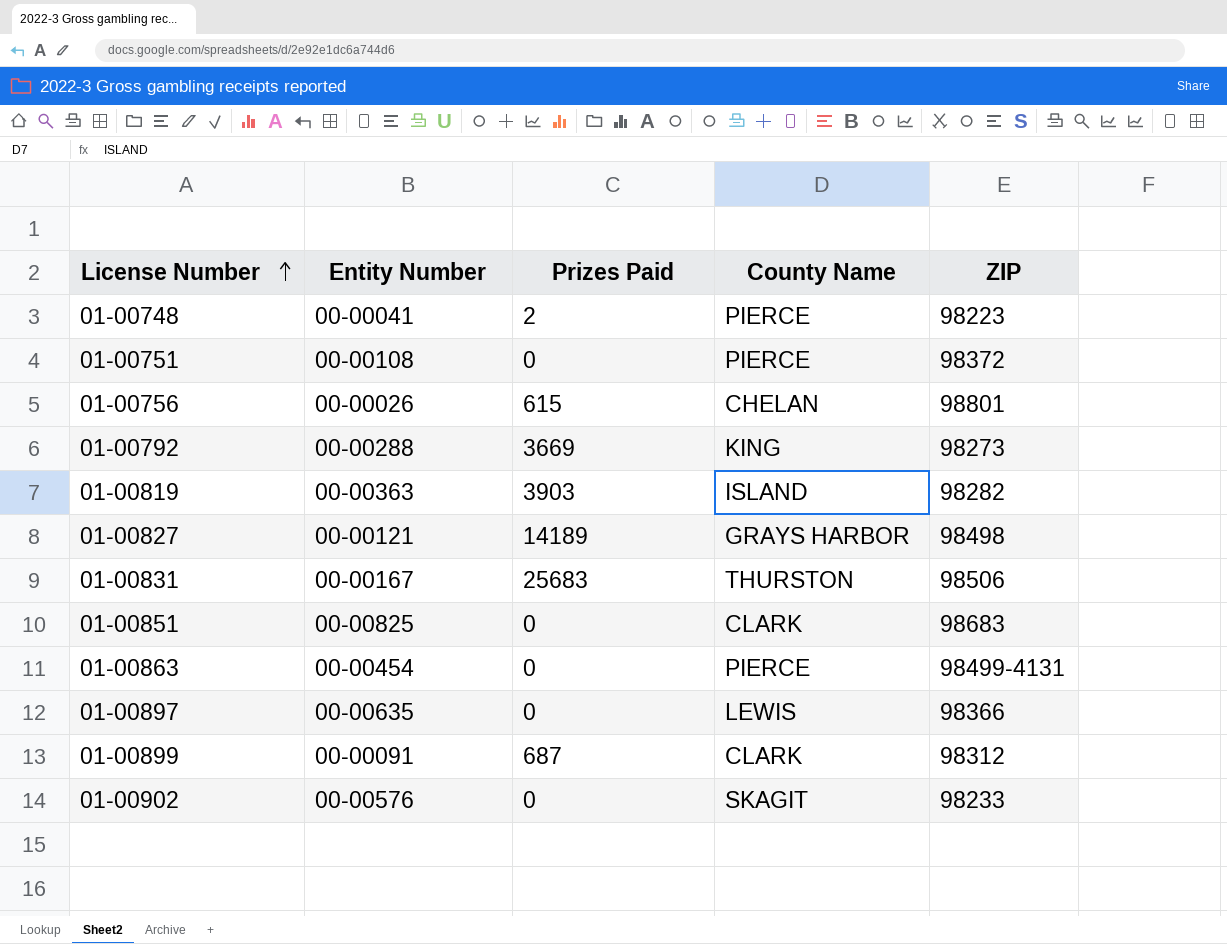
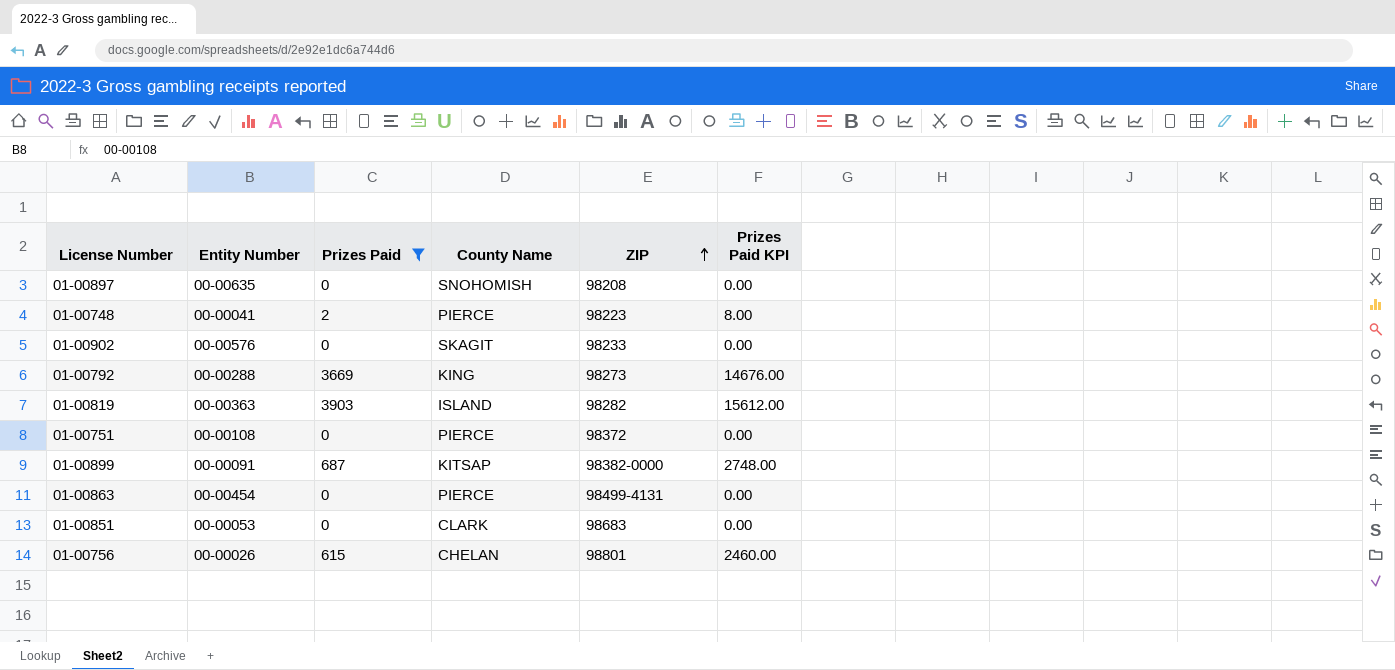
filter: none -> Prizes Paid <= 3903
row order: License Number ascending -> ZIP ascending
column Prizes Paid KPI | formula: none -> [Prizes Paid] * 4
01-00897 | County Name: LEWIS -> SNOHOMISH
01-00897 | ZIP: 98366 -> 98208
01-00899 | County Name: CLARK -> KITSAP
01-00899 | ZIP: 98312 -> 98382-0000
01-00851 | Entity Number: 00-00825 -> 00-00053

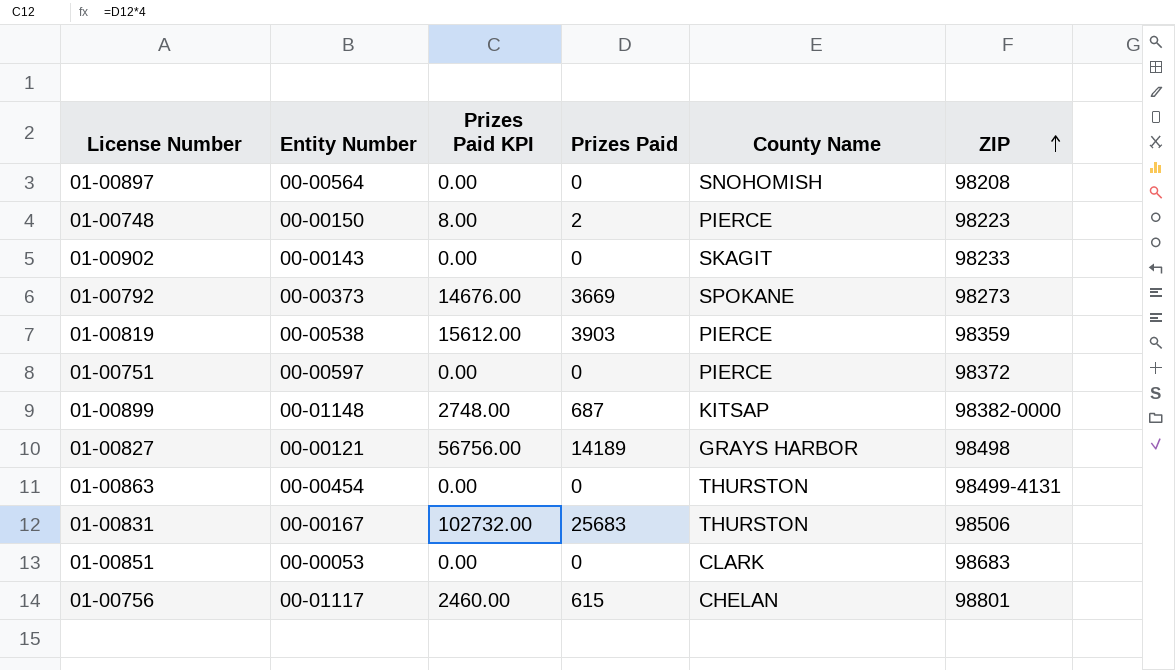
filter: Prizes Paid <= 3903 -> none
column Prizes Paid KPI | position: 6 -> 3
01-00897 | Entity Number: 00-00635 -> 00-00564
01-00748 | Entity Number: 00-00041 -> 00-00150
01-00902 | Entity Number: 00-00576 -> 00-00143
01-00792 | Entity Number: 00-00288 -> 00-00373
01-00792 | County Name: KING -> SPOKANE
01-00819 | Entity Number: 00-00363 -> 00-00538
01-00819 | County Name: ISLAND -> PIERCE
01-00819 | ZIP: 98282 -> 98359
01-00751 | Entity Number: 00-00108 -> 00-00597
01-00899 | Entity Number: 00-00091 -> 00-01148
01-00863 | County Name: PIERCE -> THURSTON
01-00756 | Entity Number: 00-00026 -> 00-01117

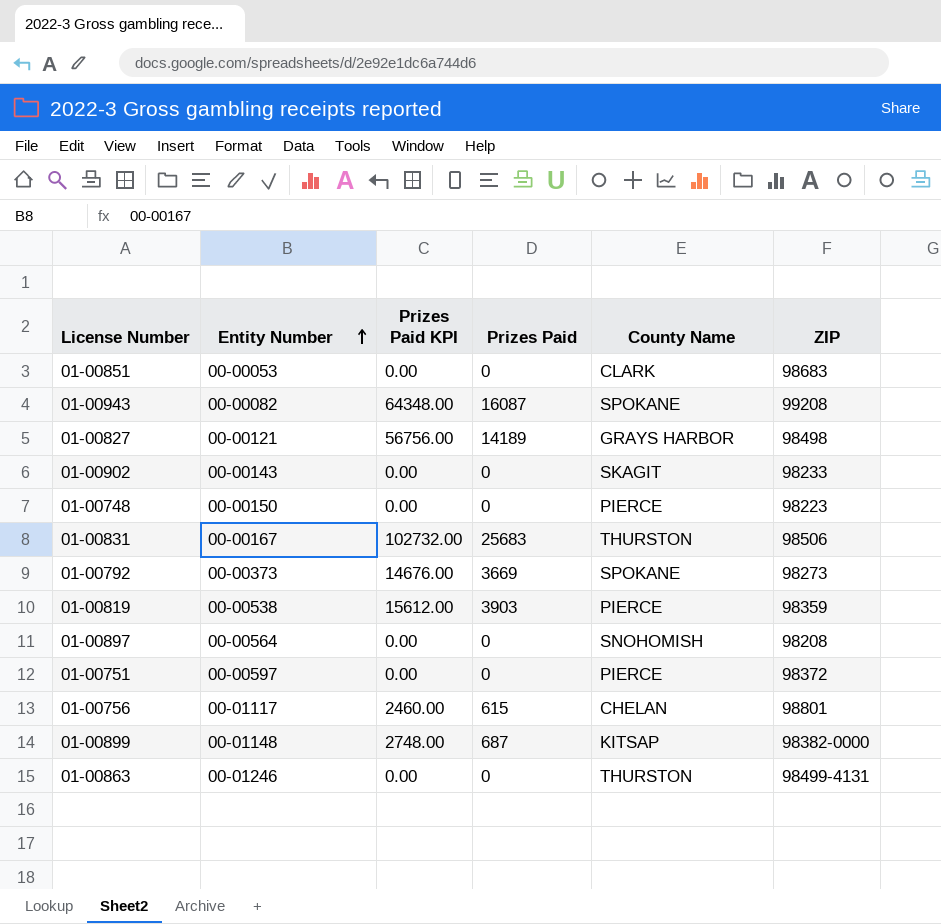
row order: ZIP ascending -> Entity Number ascending
row 01-00943: none -> 00-00082 | 64348.00 | 16087 | SPOKANE | 99208
01-00748 | Prizes Paid KPI: 8.00 -> 0.00
01-00748 | Prizes Paid: 2 -> 0
01-00863 | Entity Number: 00-00454 -> 00-01246

